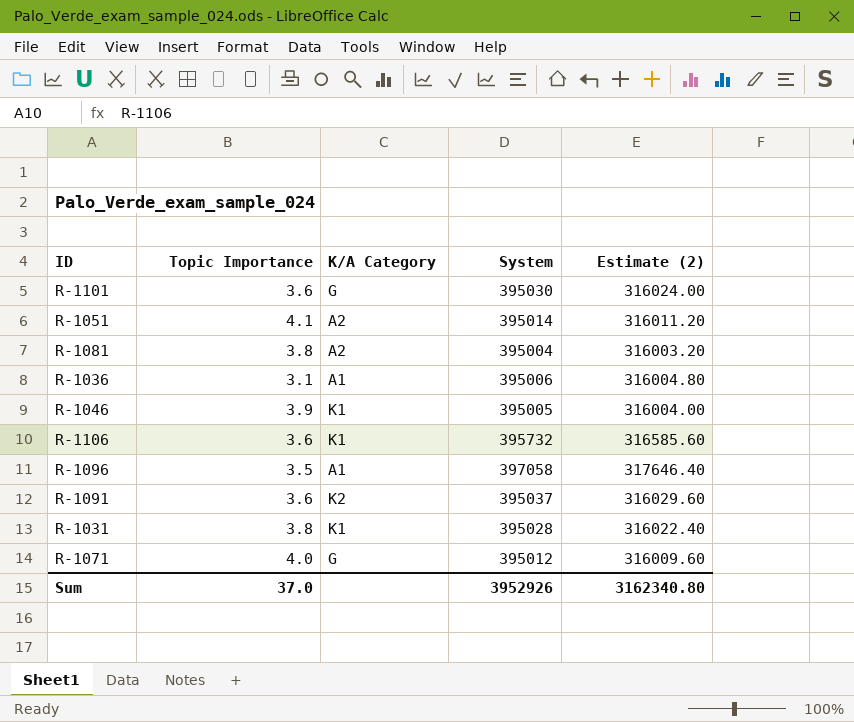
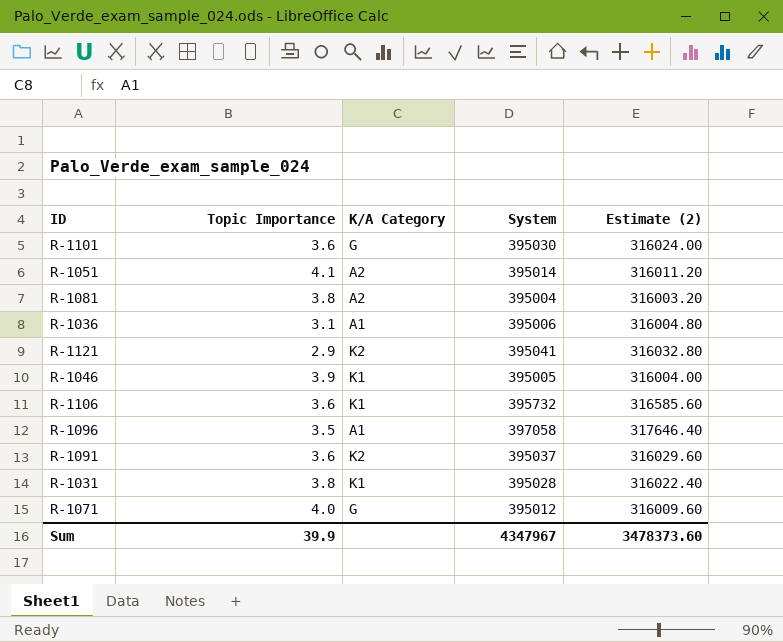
row R-1121: none -> 2.9 | K2 | 395041 | 316032.80
Sum | Topic Importance: 37.0 -> 39.9
Sum | System: 3952926 -> 4347967
Sum | Estimate (2): 3162340.80 -> 3478373.60

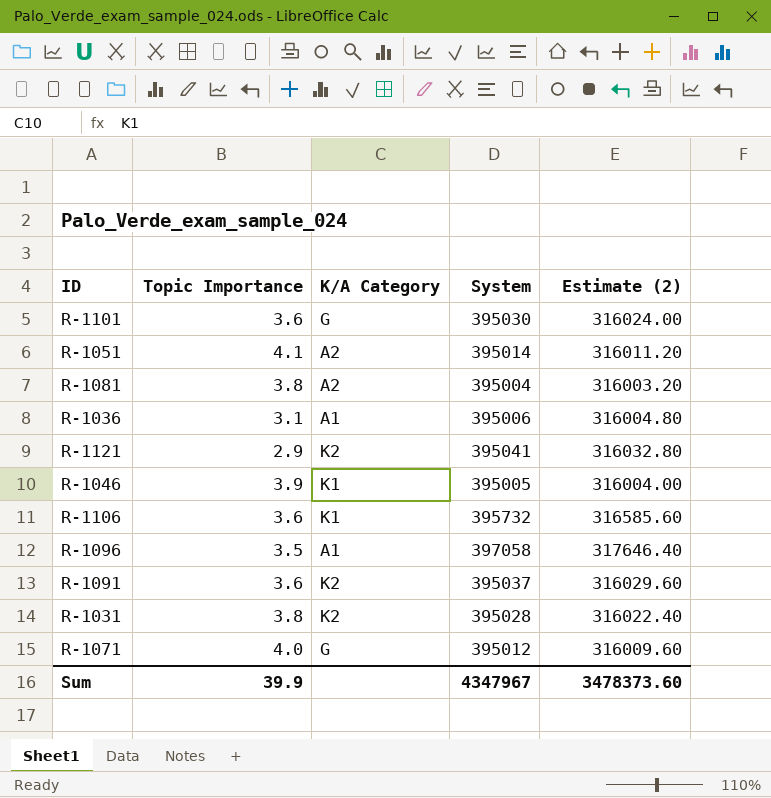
R-1031 | K/A Category: K1 -> K2

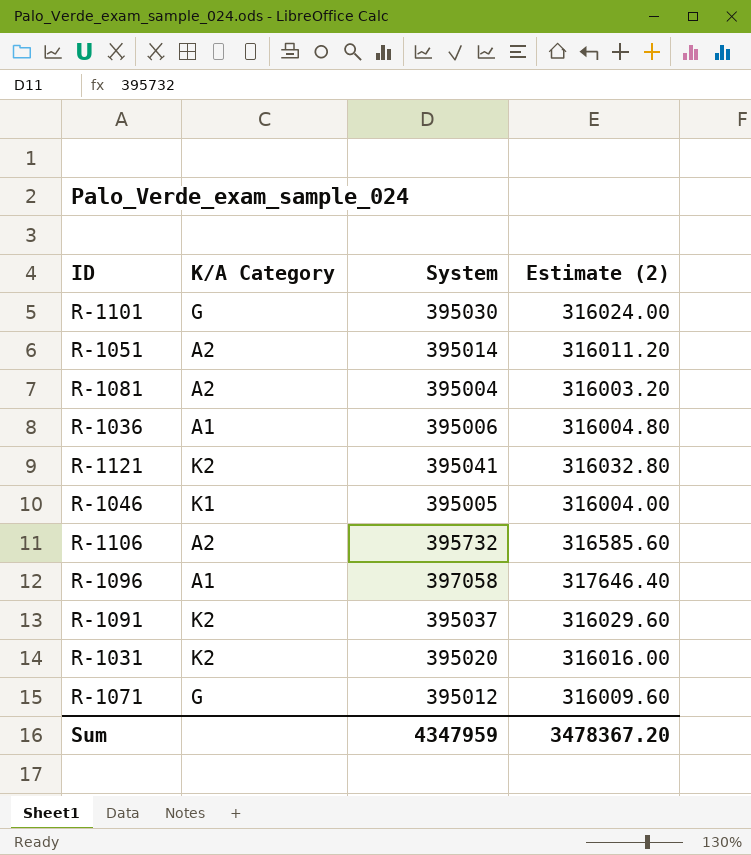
column Topic Importance | position: 2 -> none
R-1106 | K/A Category: K1 -> A2
R-1031 | System: 395028 -> 395020
R-1031 | Estimate (2): 316022.40 -> 316016.00
Sum | System: 4347967 -> 4347959
Sum | Estimate (2): 3478373.60 -> 3478367.20

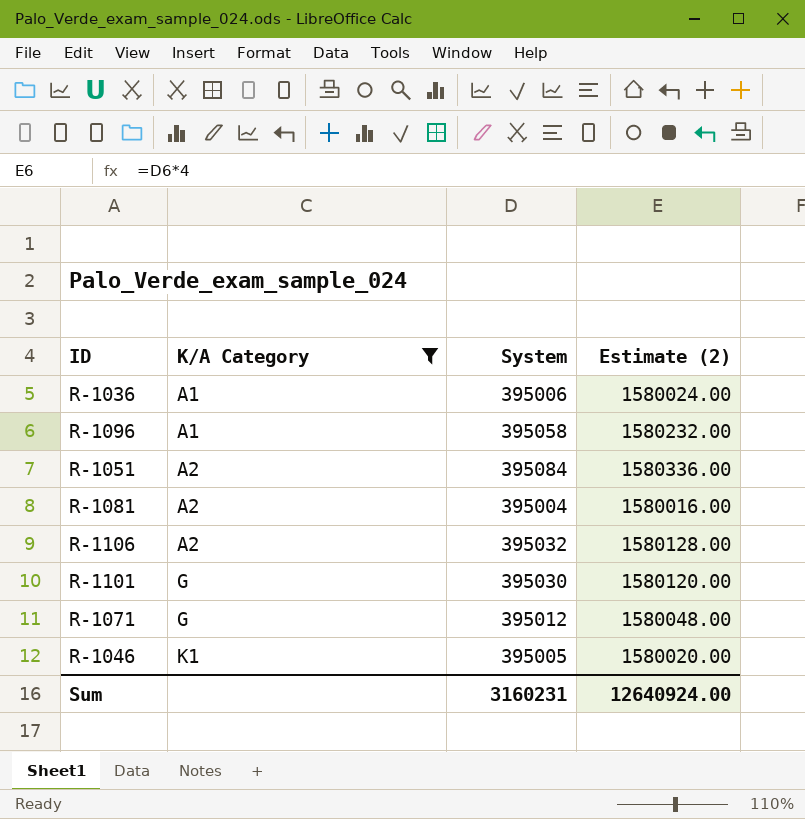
filter: none -> K/A Category != K2
row order: none -> K/A Category ascending
column Estimate (2) | formula: [System] * 0.8 -> [System] * 4
R-1096 | System: 397058 -> 395058
R-1051 | System: 395014 -> 395084
R-1106 | System: 395732 -> 395032
Sum | System: 4347959 -> 3160231
Sum | Estimate (2): 3478367.20 -> 12640924.00

